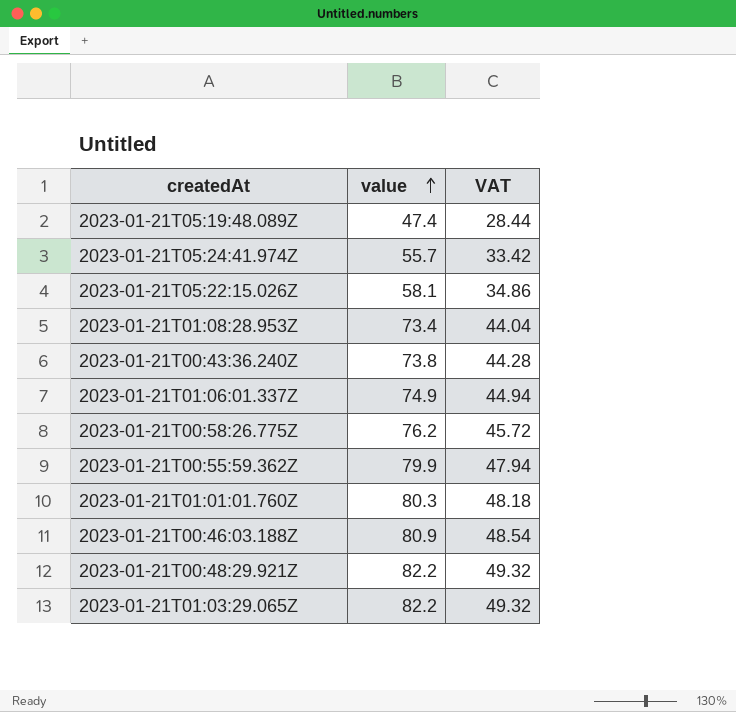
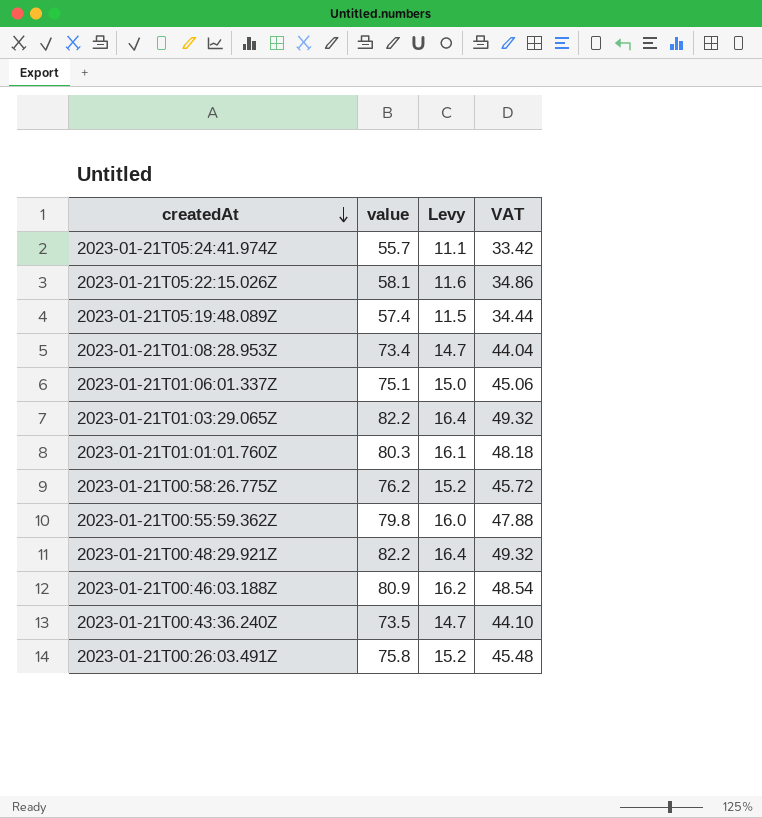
row order: value ascending -> createdAt descending
column Levy | formula: none -> [value] * 0.2
2023-01-21T05:19:48.089Z | value: 47.4 -> 57.4
2023-01-21T05:19:48.089Z | VAT: 28.44 -> 34.44
2023-01-21T01:06:01.337Z | value: 74.9 -> 75.1
2023-01-21T01:06:01.337Z | VAT: 44.94 -> 45.06
2023-01-21T00:55:59.362Z | value: 79.9 -> 79.8
2023-01-21T00:55:59.362Z | VAT: 47.94 -> 47.88
2023-01-21T00:43:36.240Z | value: 73.8 -> 73.5
2023-01-21T00:43:36.240Z | VAT: 44.28 -> 44.10
row 2023-01-21T00:26:03.491Z: none -> 75.8 | 15.2 | 45.48

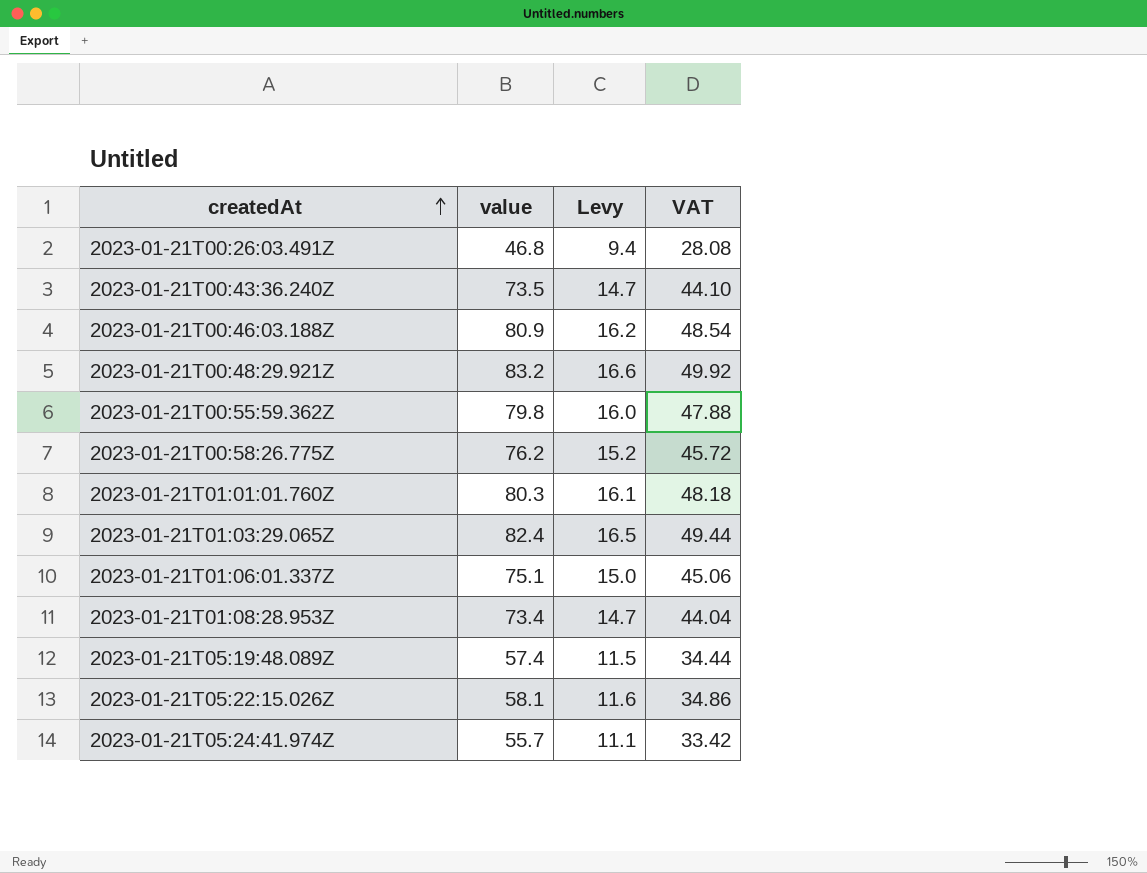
row order: createdAt descending -> createdAt ascending
2023-01-21T00:26:03.491Z | value: 75.8 -> 46.8
2023-01-21T00:26:03.491Z | Levy: 15.2 -> 9.4
2023-01-21T00:26:03.491Z | VAT: 45.48 -> 28.08
2023-01-21T00:48:29.921Z | value: 82.2 -> 83.2
2023-01-21T00:48:29.921Z | Levy: 16.4 -> 16.6
2023-01-21T00:48:29.921Z | VAT: 49.32 -> 49.92
2023-01-21T01:03:29.065Z | value: 82.2 -> 82.4
2023-01-21T01:03:29.065Z | Levy: 16.4 -> 16.5
2023-01-21T01:03:29.065Z | VAT: 49.32 -> 49.44

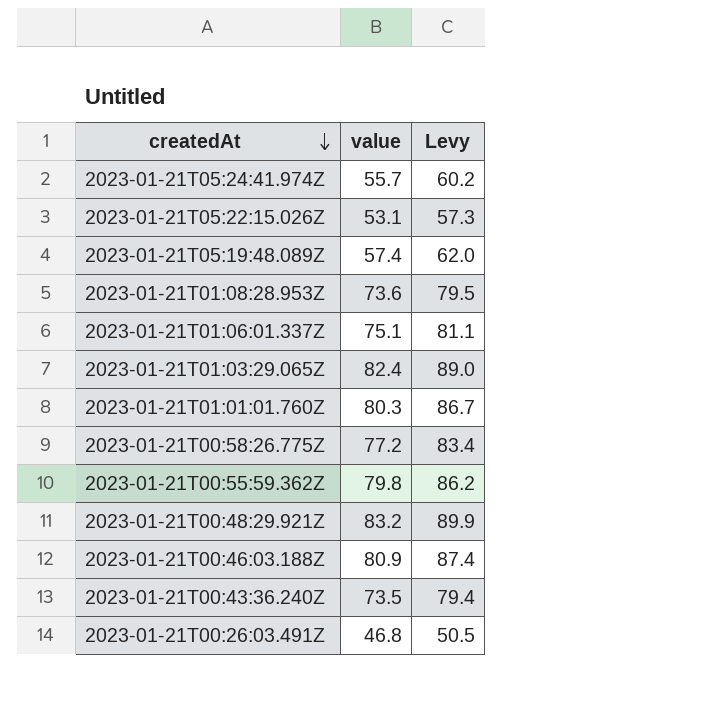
row order: createdAt ascending -> createdAt descending
column VAT | formula: [value] * 0.6 -> none
column Levy | formula: [value] * 0.2 -> [value] * 1.08
2023-01-21T05:22:15.026Z | value: 58.1 -> 53.1
2023-01-21T01:08:28.953Z | value: 73.4 -> 73.6
2023-01-21T00:58:26.775Z | value: 76.2 -> 77.2

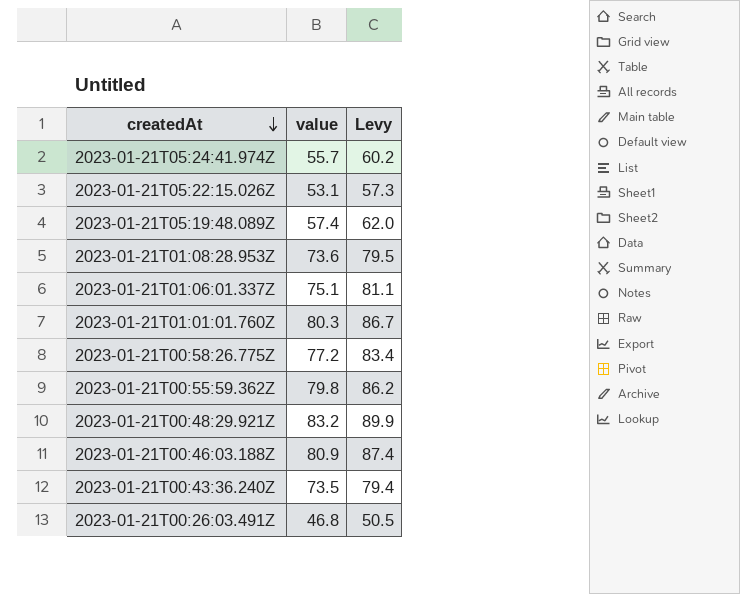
row 2023-01-21T01:03:29.065Z: 82.4 | 89.0 -> none

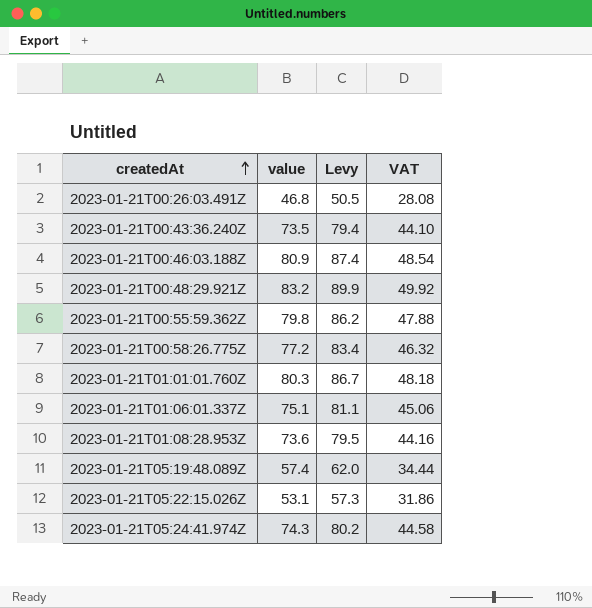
row order: createdAt descending -> createdAt ascending
column VAT | formula: none -> [value] * 0.6
2023-01-21T05:24:41.974Z | value: 55.7 -> 74.3
2023-01-21T05:24:41.974Z | Levy: 60.2 -> 80.2

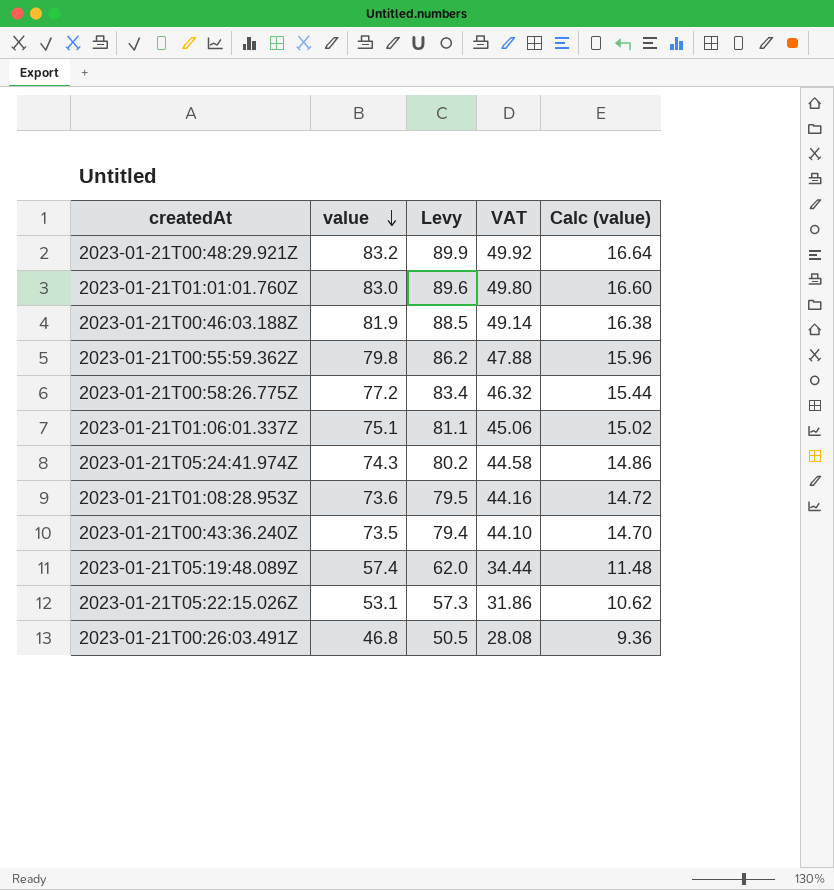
row order: createdAt ascending -> value descending
column Calc (value) | formula: none -> [value] * 0.2
2023-01-21T01:01:01.760Z | value: 80.3 -> 83.0
2023-01-21T01:01:01.760Z | Levy: 86.7 -> 89.6
2023-01-21T01:01:01.760Z | VAT: 48.18 -> 49.80
2023-01-21T00:46:03.188Z | value: 80.9 -> 81.9
2023-01-21T00:46:03.188Z | Levy: 87.4 -> 88.5
2023-01-21T00:46:03.188Z | VAT: 48.54 -> 49.14

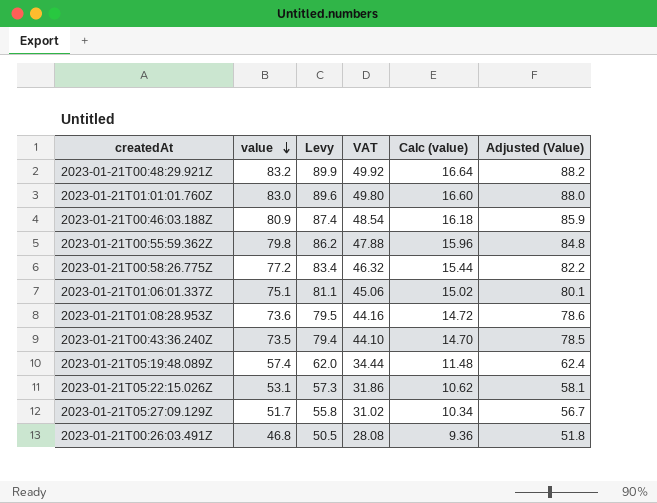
column Adjusted (Value) | formula: none -> [value] + 5
row 2023-01-21T05:24:41.974Z: 74.3 | 80.2 | 44.58 | 14.86 -> none
2023-01-21T00:46:03.188Z | value: 81.9 -> 80.9
2023-01-21T00:46:03.188Z | Levy: 88.5 -> 87.4
2023-01-21T00:46:03.188Z | VAT: 49.14 -> 48.54
2023-01-21T00:46:03.188Z | Calc (value): 16.38 -> 16.18
row 2023-01-21T05:27:09.129Z: none -> 51.7 | 55.8 | 31.02 | 10.34 | 56.7

